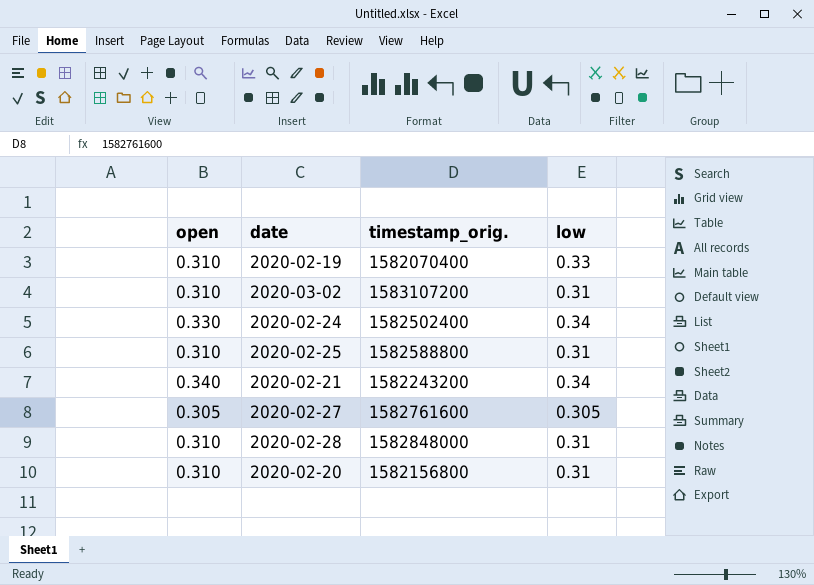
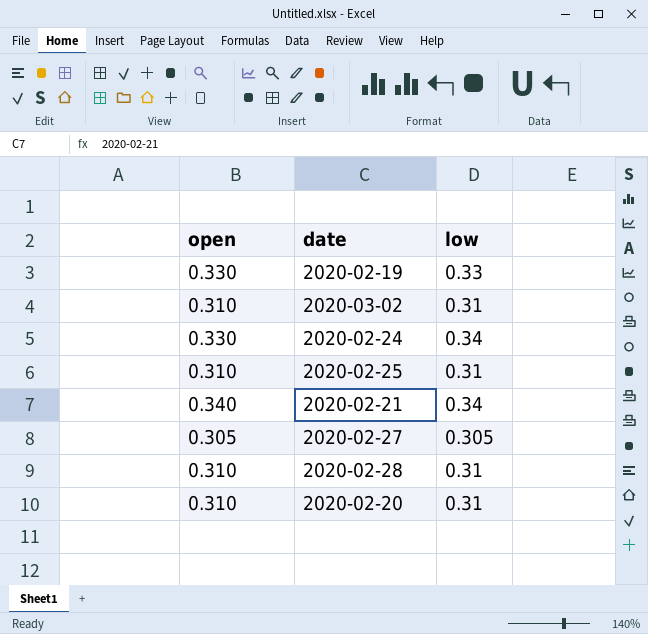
column timestamp_orig. | position: 3 -> none
2020-02-19 | open: 0.310 -> 0.330

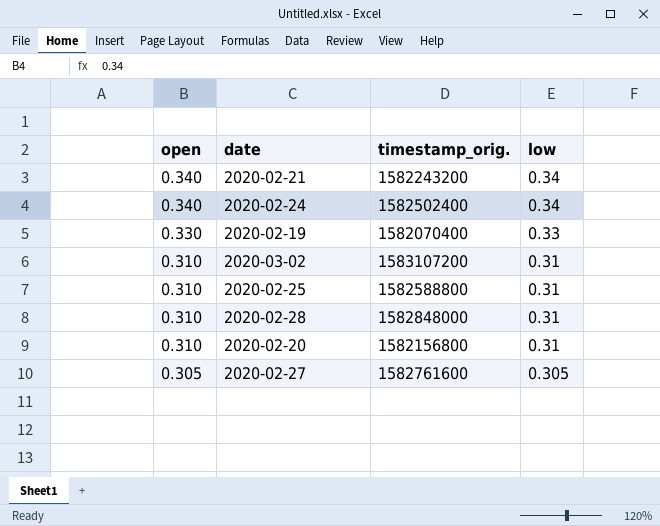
row order: none -> open descending
column timestamp_orig. | position: none -> 3
2020-02-24 | open: 0.330 -> 0.340

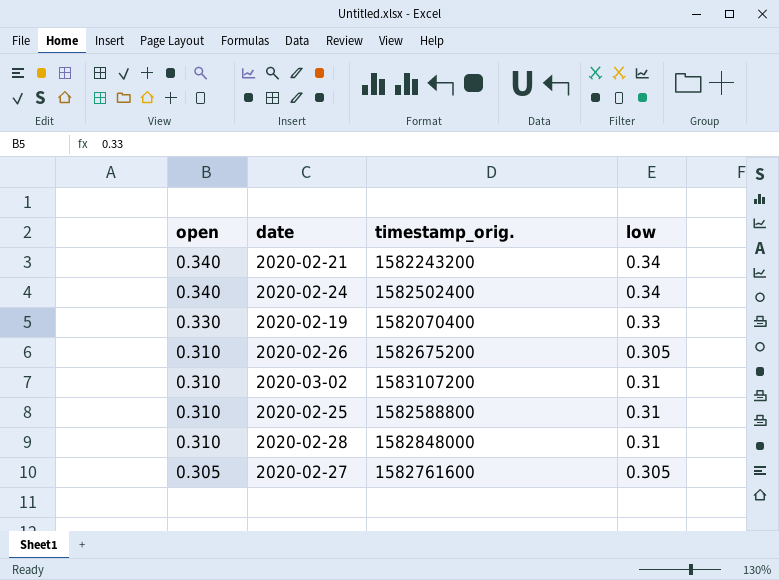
row 2020-02-20: 0.310 | 1582156800 | 0.31 -> none
row 2020-02-26: none -> 0.310 | 1582675200 | 0.305

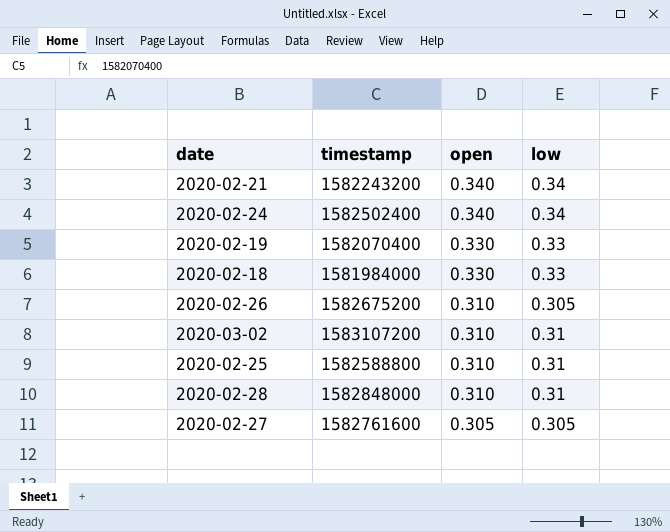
column name: timestamp_orig. -> timestamp
column open | position: 1 -> 3
row 2020-02-18: none -> 1581984000 | 0.330 | 0.33

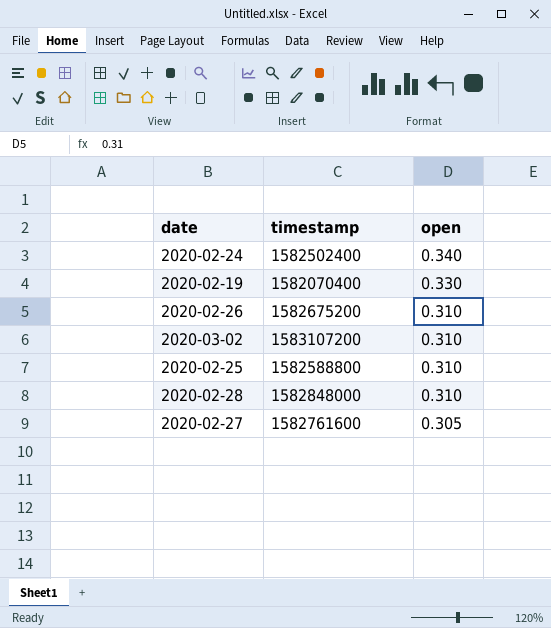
column low | position: 4 -> none
row 2020-02-21: 1582243200 | 0.340 | 0.34 -> none
row 2020-02-18: 1581984000 | 0.330 | 0.33 -> none

